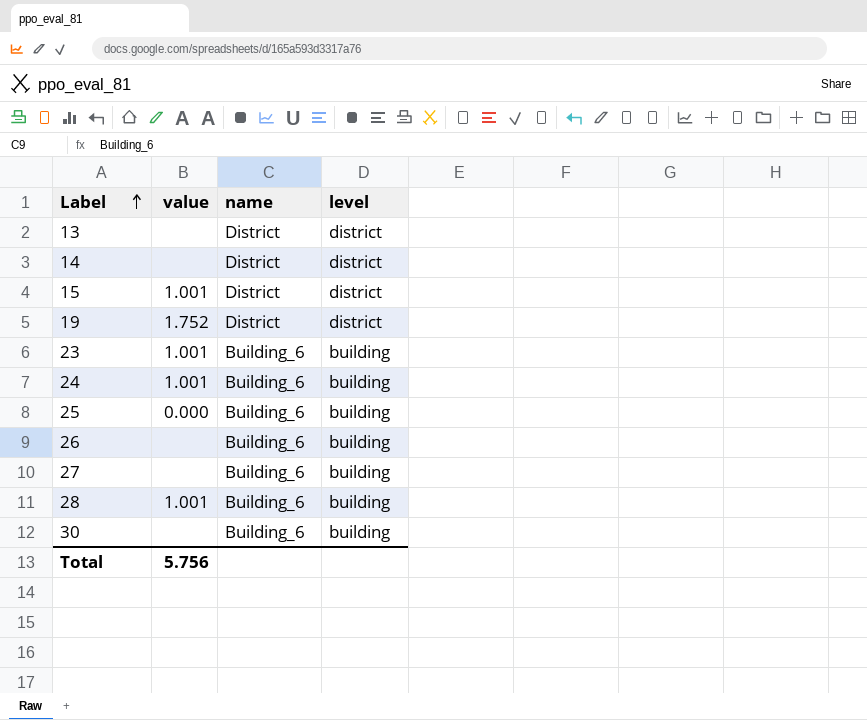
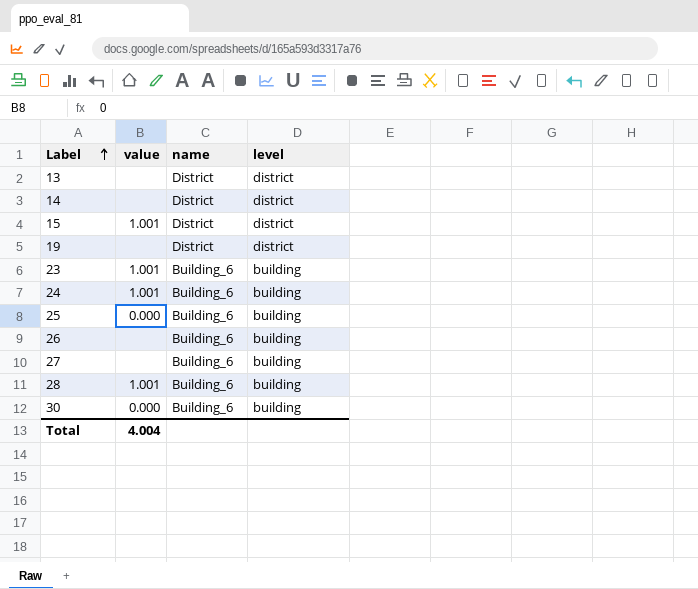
19 | value: 1.752 -> none
30 | value: none -> 0.000
Total | value: 5.756 -> 4.004

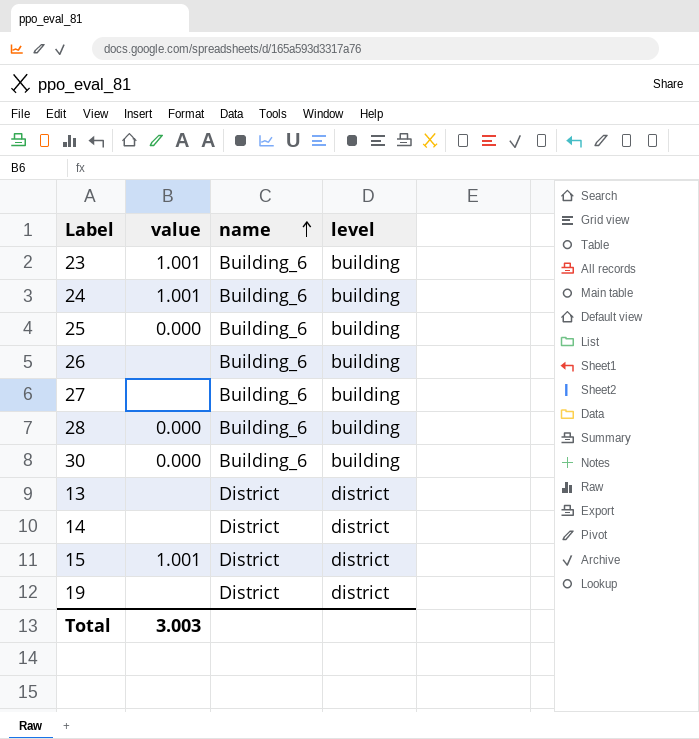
row order: Label ascending -> name ascending
28 | value: 1.001 -> 0.000
Total | value: 4.004 -> 3.003

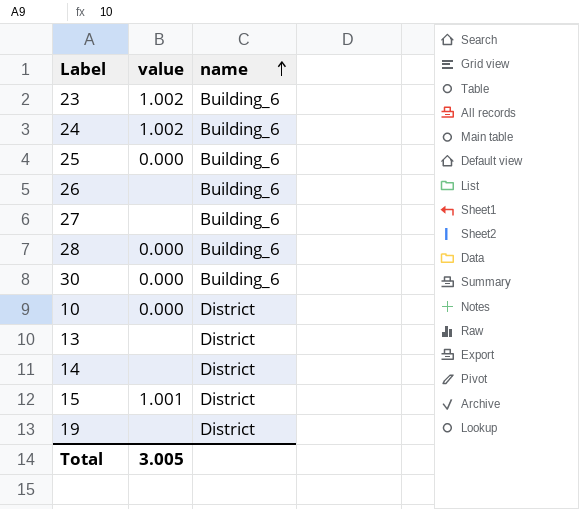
column level | position: 4 -> none
23 | value: 1.001 -> 1.002
24 | value: 1.001 -> 1.002
row 10: none -> 0.000 | District
Total | value: 3.003 -> 3.005

